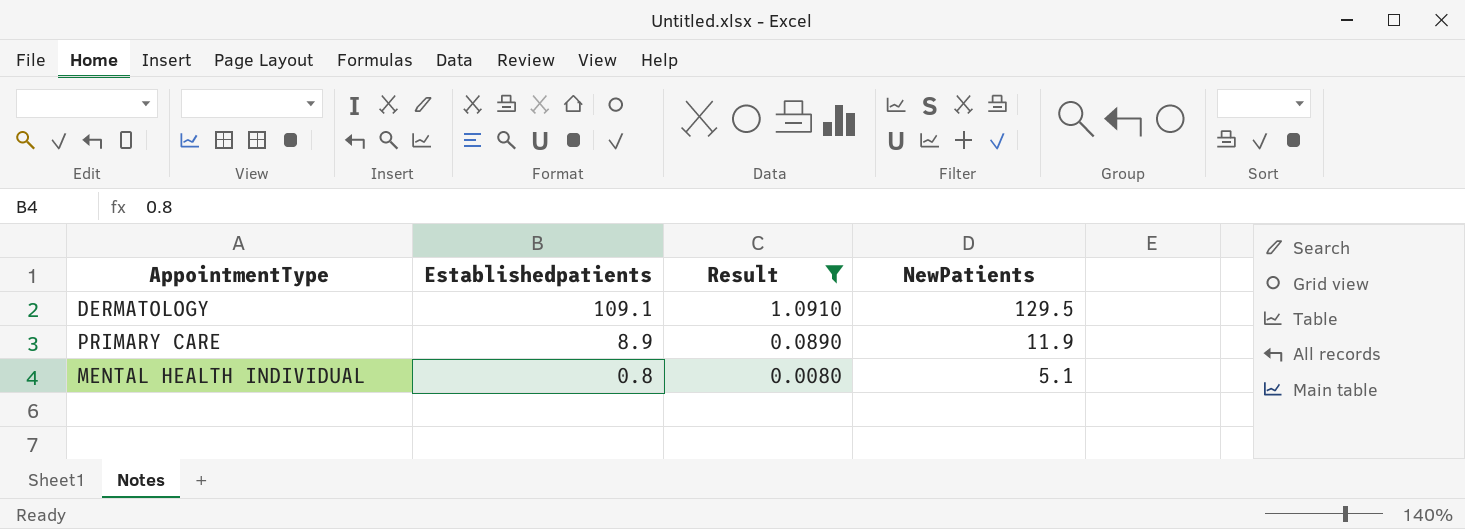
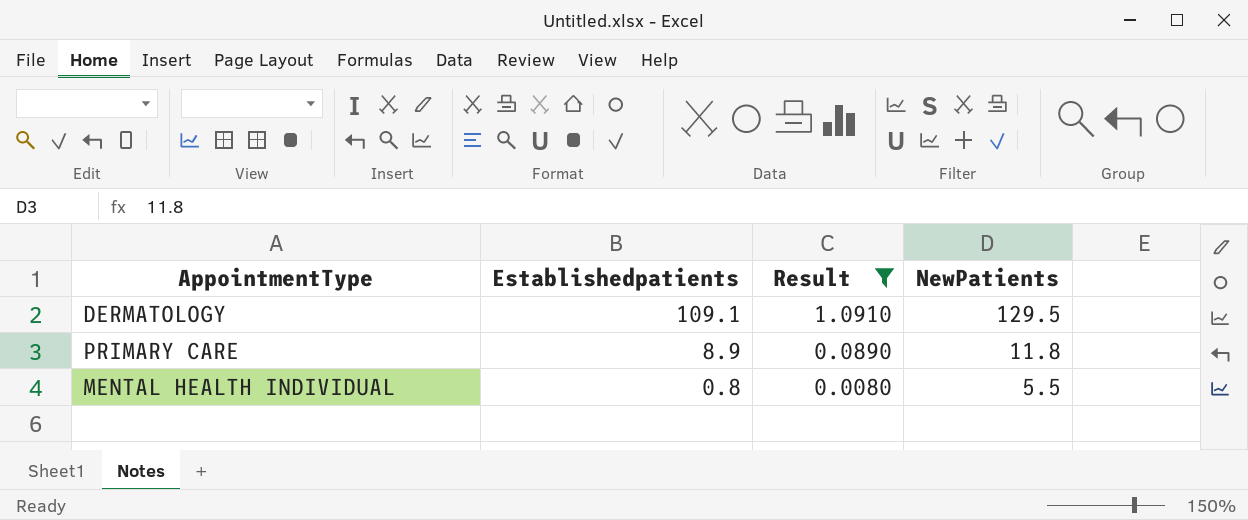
PRIMARY CARE | NewPatients: 11.9 -> 11.8
MENTAL HEALTH INDIVIDUAL | NewPatients: 5.1 -> 5.5

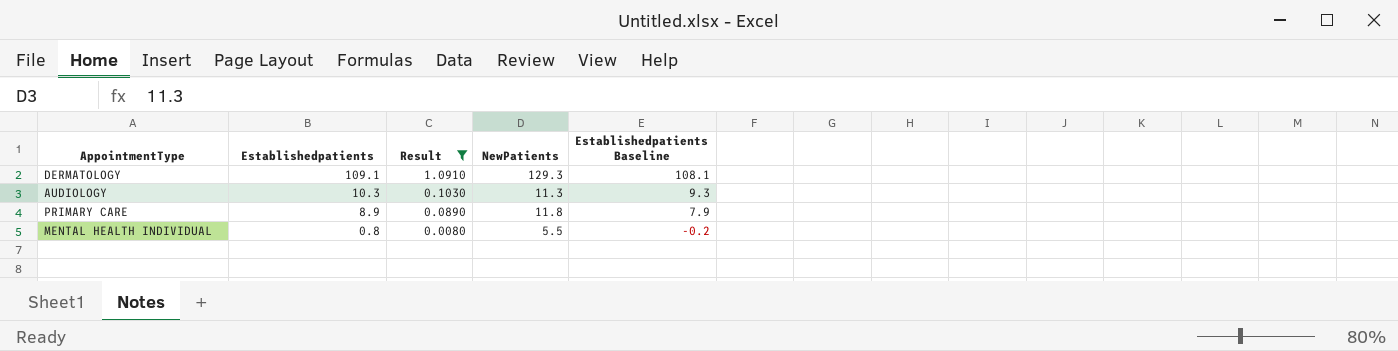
column Establishedpatients Baseline | formula: none -> [Establishedpatients] - 1
DERMATOLOGY | NewPatients: 129.5 -> 129.3
row AUDIOLOGY: none -> 10.3 | 0.1030 | 11.3 | 9.3

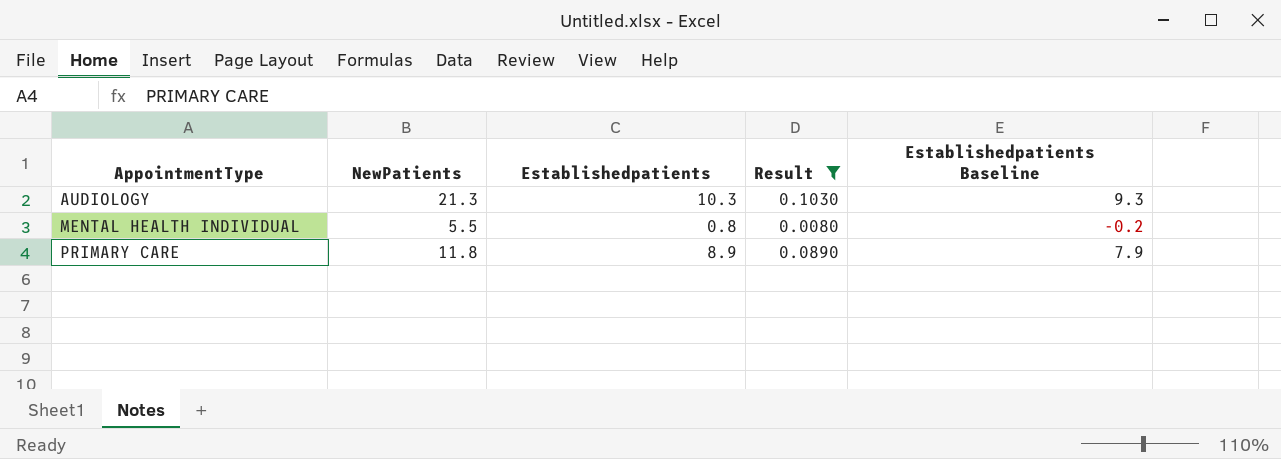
row order: Establishedpatients descending -> AppointmentType ascending
column NewPatients | position: 4 -> 2
row DERMATOLOGY: 109.1 | 1.0910 | 129.3 | 108.1 -> none
AUDIOLOGY | NewPatients: 11.3 -> 21.3

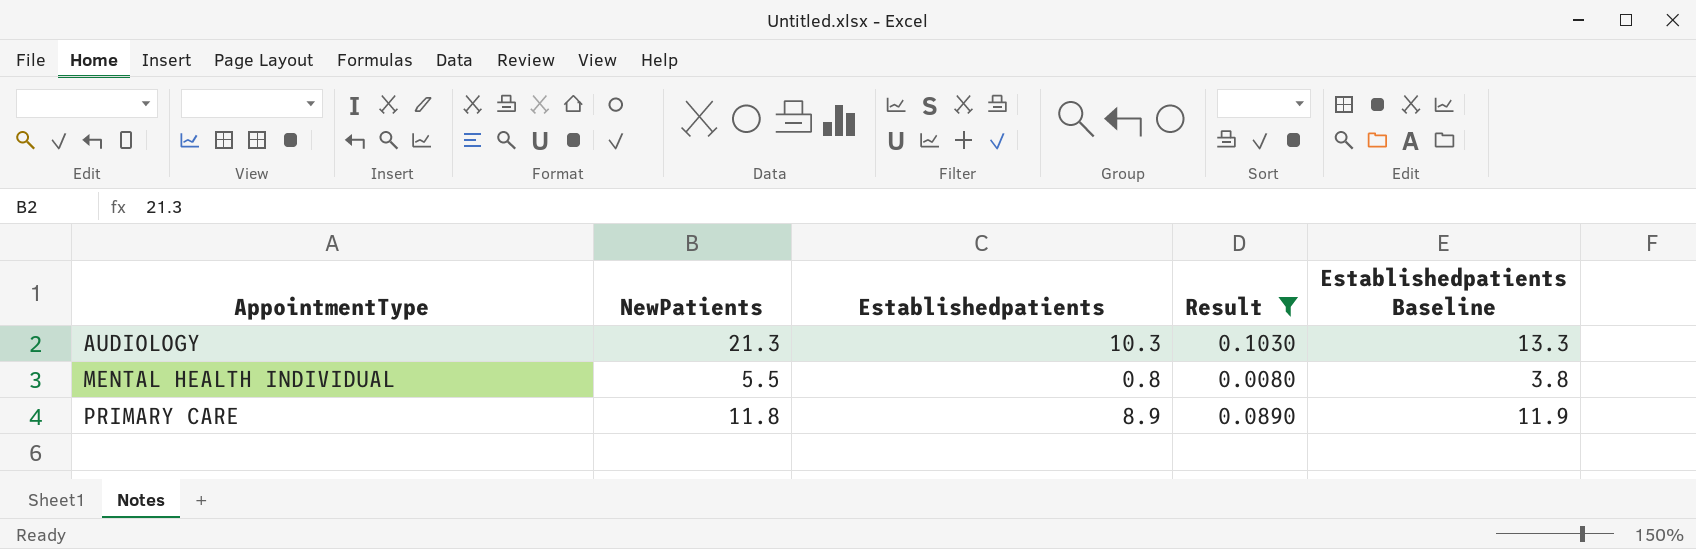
column Establishedpatients Baseline | formula: [Establishedpatients] - 1 -> [Establishedpatients] + 3

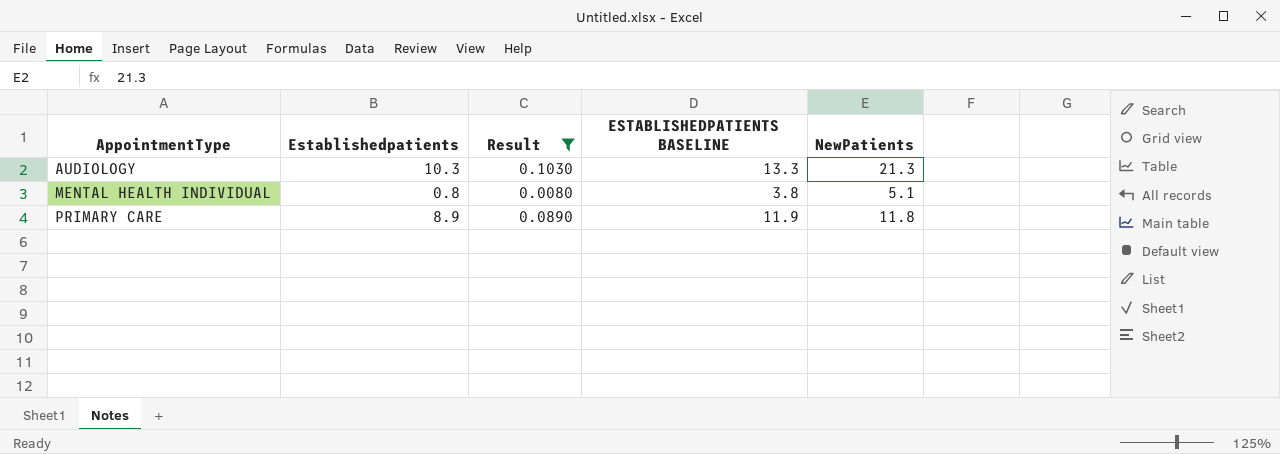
column name: Establishedpatients Baseline -> ESTABLISHEDPATIENTS BASELINE
column NewPatients | position: 2 -> 5
MENTAL HEALTH INDIVIDUAL | NewPatients: 5.5 -> 5.1

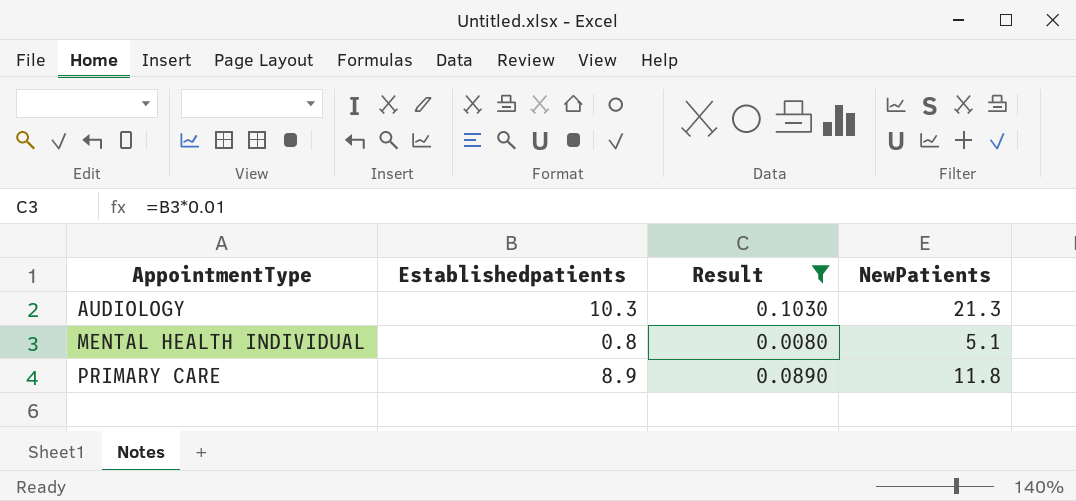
column ESTABLISHEDPATIENTS BASELINE | formula: [Establishedpatients] + 3 -> none

